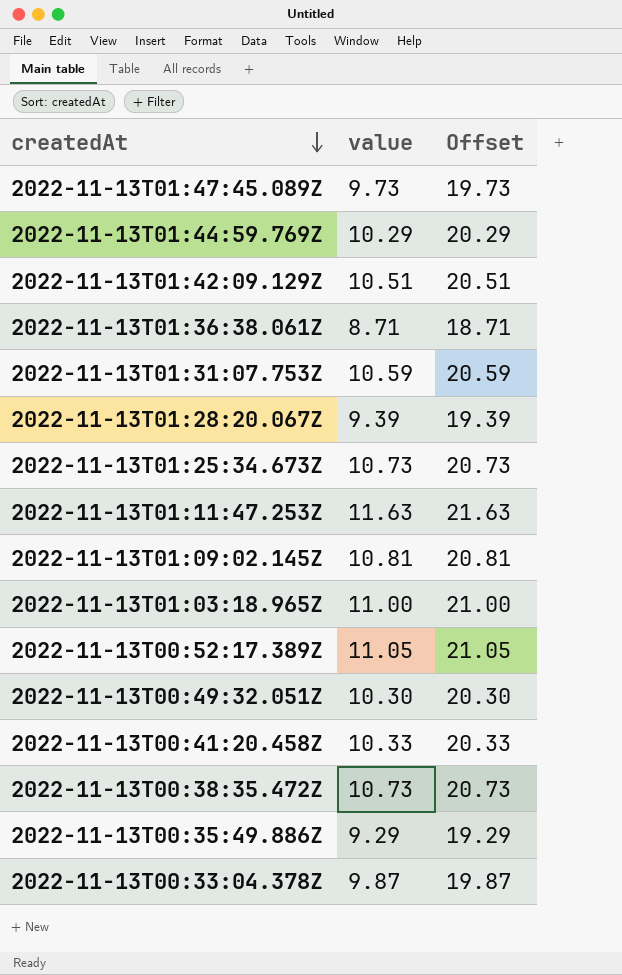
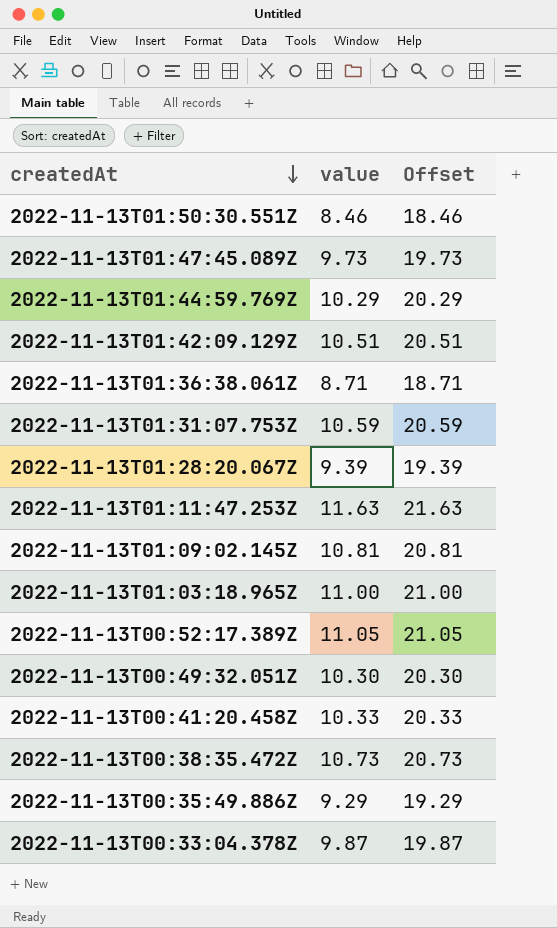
row 2022-11-13T01:25:34.673Z: 10.73 | 20.73 -> none
row 2022-11-13T01:50:30.551Z: none -> 8.46 | 18.46

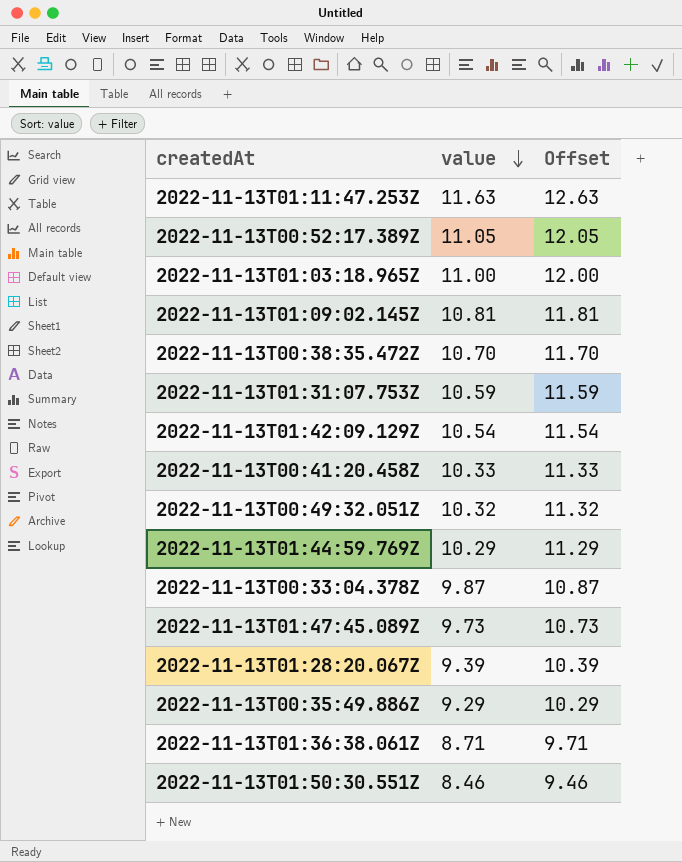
row order: createdAt descending -> value descending
column Offset | formula: [value] + 10 -> [value] + 1
2022-11-13T00:38:35.472Z | value: 10.73 -> 10.70
2022-11-13T01:42:09.129Z | value: 10.51 -> 10.54
2022-11-13T00:49:32.051Z | value: 10.30 -> 10.32

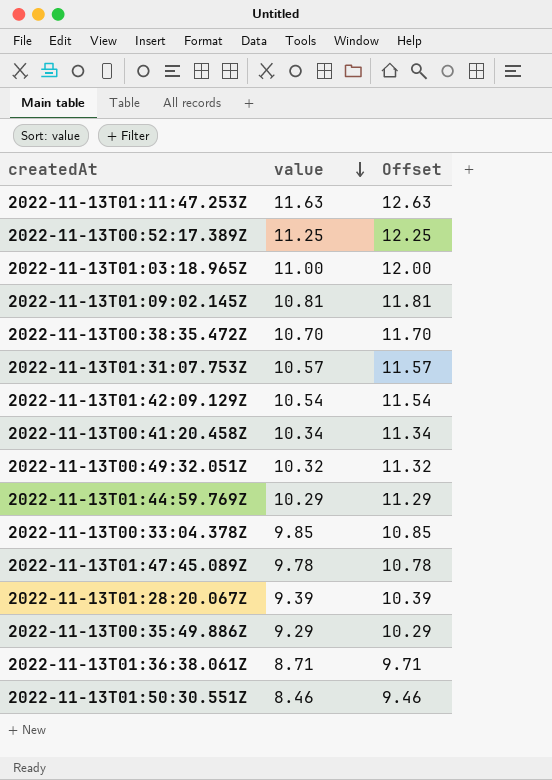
2022-11-13T00:52:17.389Z | value: 11.05 -> 11.25
2022-11-13T00:52:17.389Z | Offset: 12.05 -> 12.25
2022-11-13T01:31:07.753Z | value: 10.59 -> 10.57
2022-11-13T01:31:07.753Z | Offset: 11.59 -> 11.57
2022-11-13T00:41:20.458Z | value: 10.33 -> 10.34
2022-11-13T00:41:20.458Z | Offset: 11.33 -> 11.34
2022-11-13T00:33:04.378Z | value: 9.87 -> 9.85
2022-11-13T00:33:04.378Z | Offset: 10.87 -> 10.85
2022-11-13T01:47:45.089Z | value: 9.73 -> 9.78
2022-11-13T01:47:45.089Z | Offset: 10.73 -> 10.78

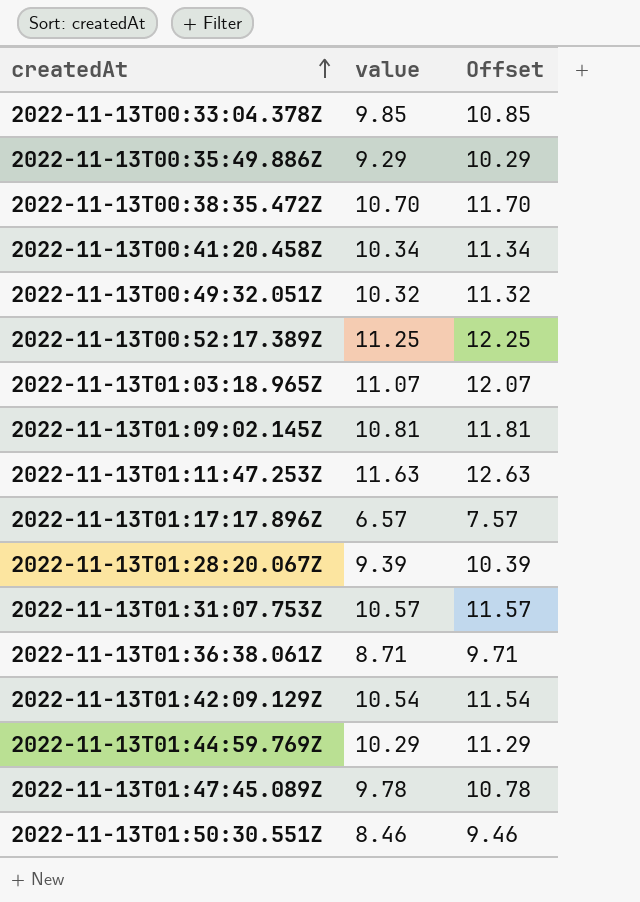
row order: value descending -> createdAt ascending
2022-11-13T01:03:18.965Z | value: 11.00 -> 11.07
2022-11-13T01:03:18.965Z | Offset: 12.00 -> 12.07
row 2022-11-13T01:17:17.896Z: none -> 6.57 | 7.57

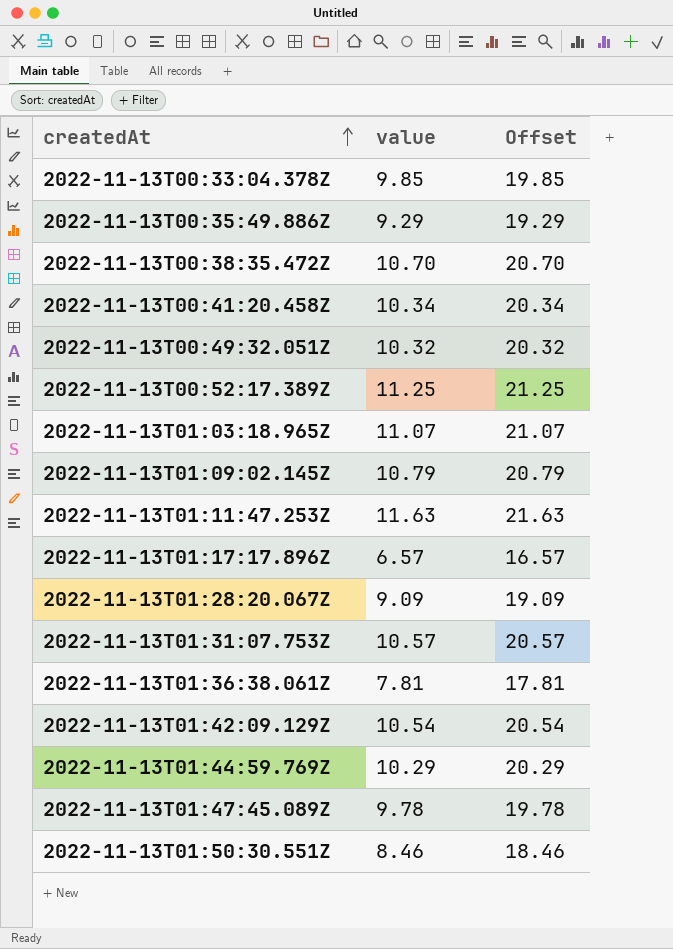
column Offset | formula: [value] + 1 -> [value] + 10
2022-11-13T01:09:02.145Z | value: 10.81 -> 10.79
2022-11-13T01:28:20.067Z | value: 9.39 -> 9.09
2022-11-13T01:36:38.061Z | value: 8.71 -> 7.81

